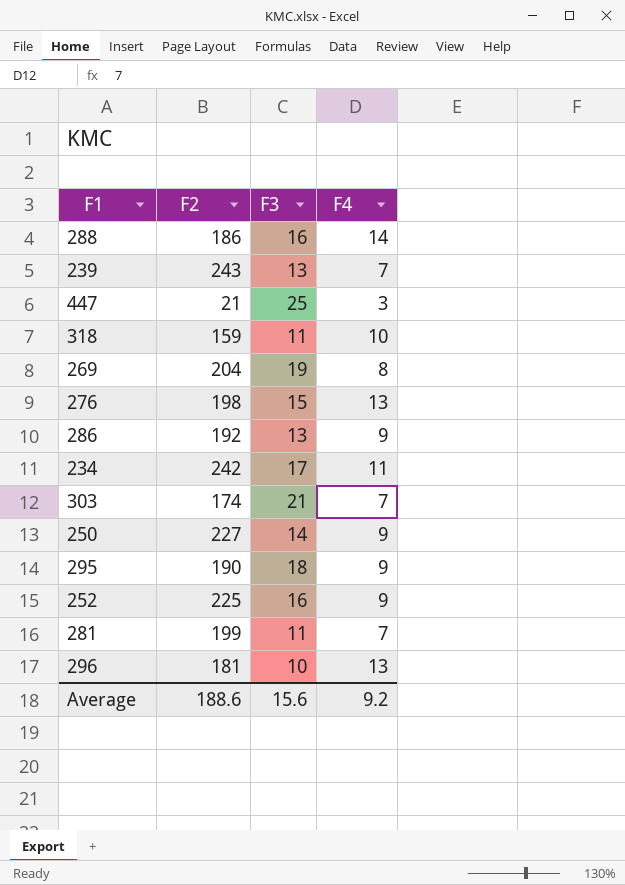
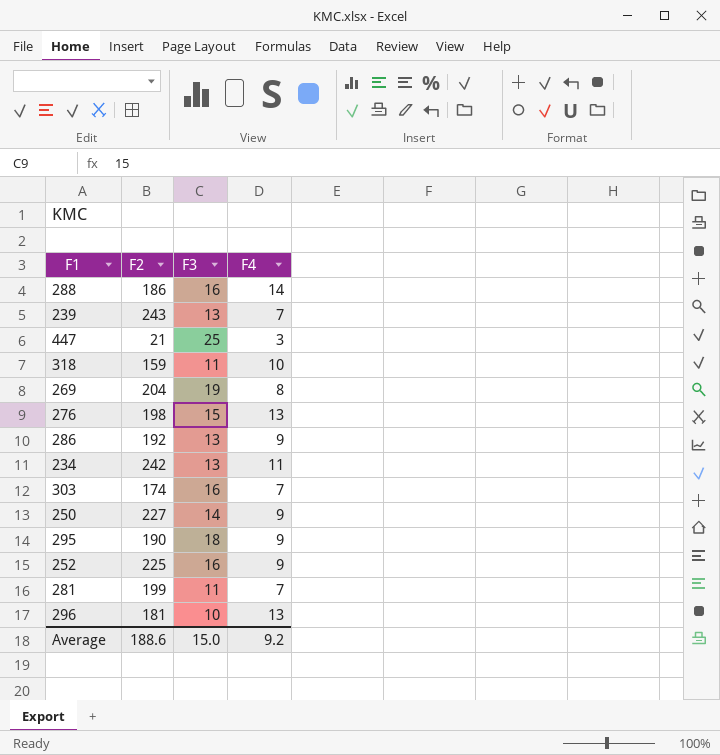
234 | F3: 17 -> 13
303 | F3: 21 -> 16
Average | F3: 15.6 -> 15.0

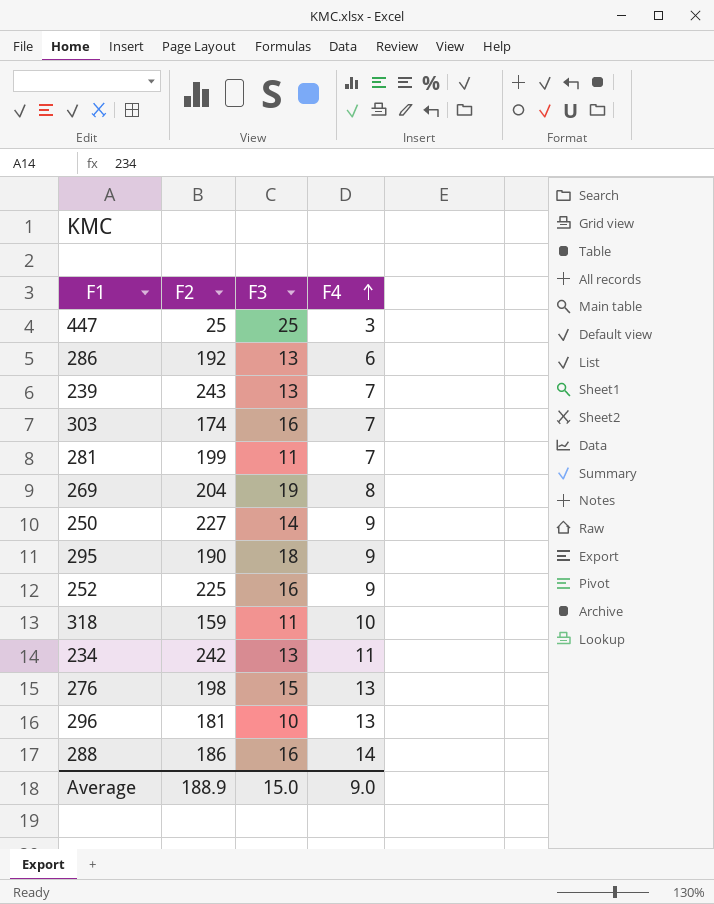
row order: none -> F4 ascending
447 | F2: 21 -> 25
286 | F4: 9 -> 6
Average | F2: 188.6 -> 188.9
Average | F4: 9.2 -> 9.0

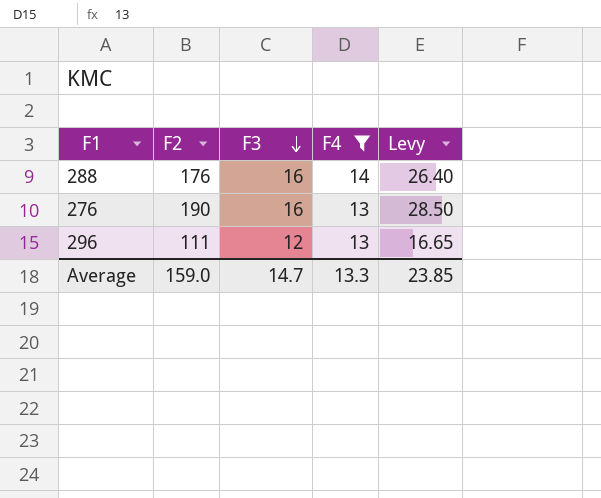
filter: none -> F4 >= 13
row order: F4 ascending -> F3 descending
column Levy | formula: none -> [F2] * 0.15
288 | F2: 186 -> 176
276 | F2: 198 -> 190
276 | F3: 15 -> 16
296 | F2: 181 -> 111
296 | F3: 10 -> 12
Average | F2: 188.9 -> 159.0
Average | F3: 15.0 -> 14.7
Average | F4: 9.0 -> 13.3

